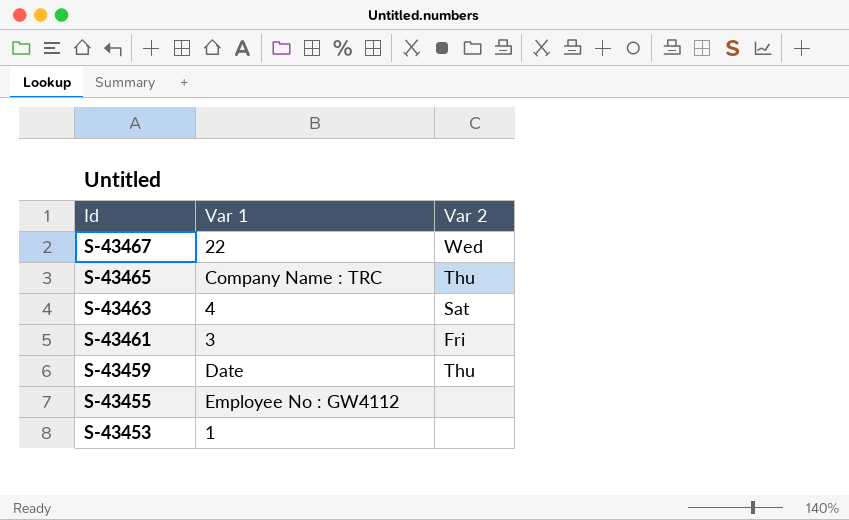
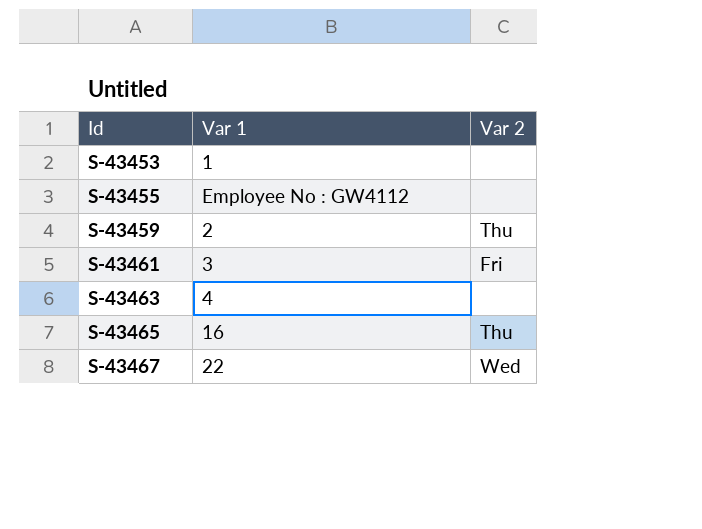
row order: Id descending -> Id ascending
S-43459 | Var 1: Date -> 2
S-43463 | Var 2: Sat -> none
S-43465 | Var 1: Company Name : TRC -> 16

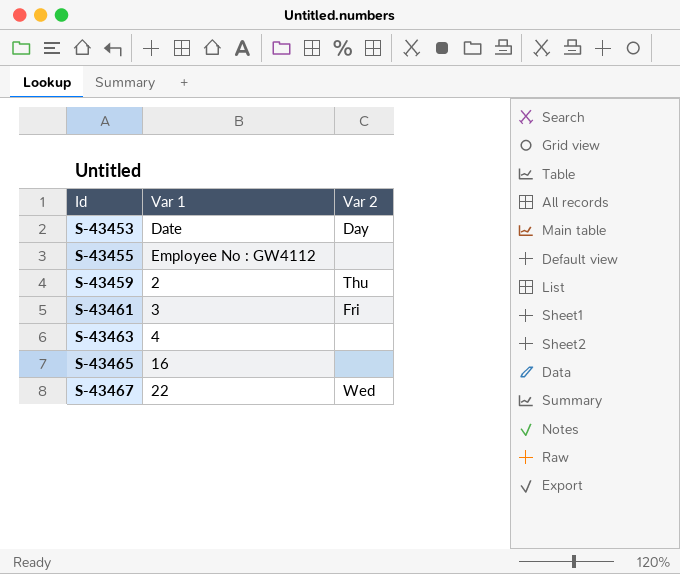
S-43453 | Var 1: 1 -> Date
S-43453 | Var 2: none -> Day
S-43465 | Var 2: Thu -> none

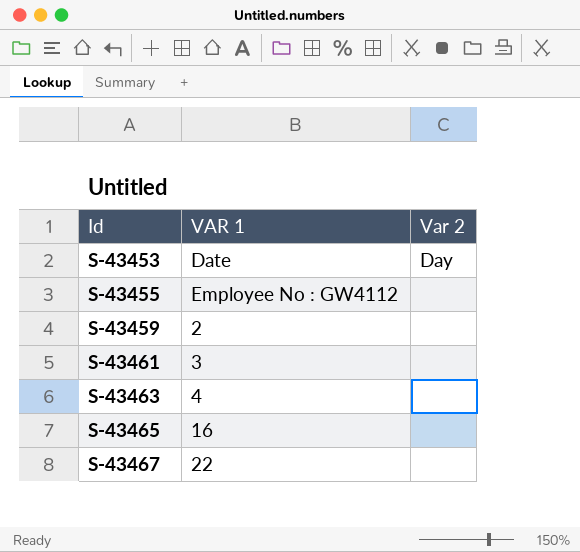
column name: Var 1 -> VAR 1
S-43459 | Var 2: Thu -> none
S-43461 | Var 2: Fri -> none
S-43467 | Var 2: Wed -> none

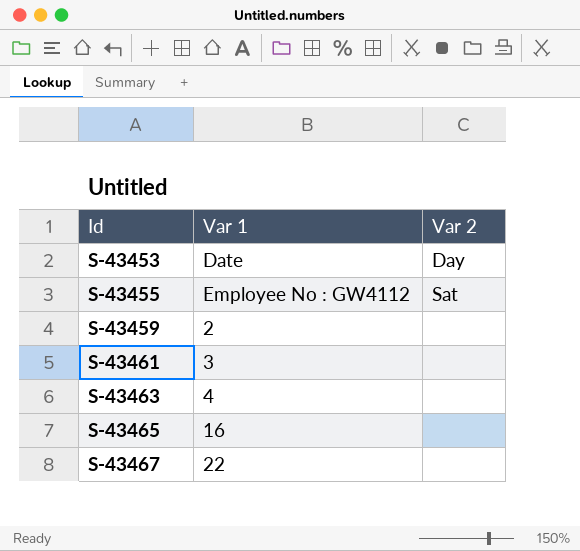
column name: VAR 1 -> Var 1
S-43455 | Var 2: none -> Sat

